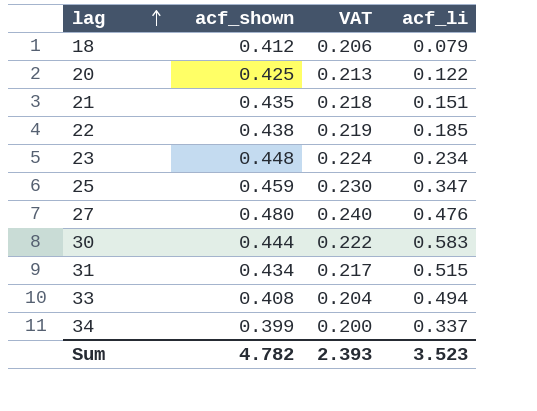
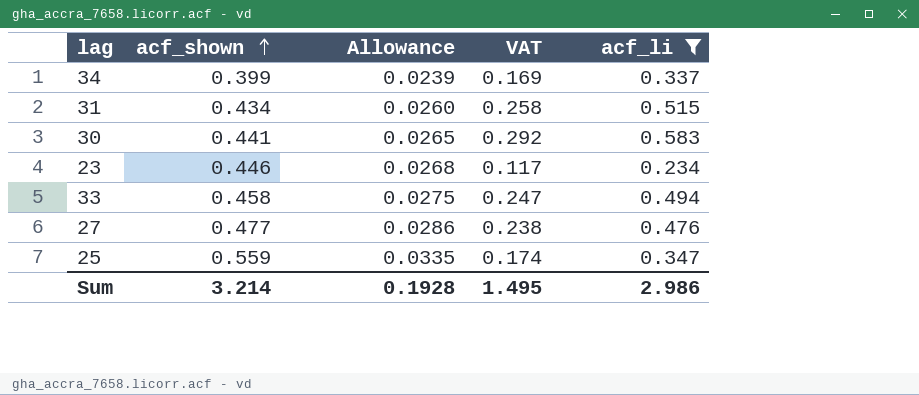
filter: none -> acf_li >= 0.234
row order: lag ascending -> acf_shown ascending
column Allowance | formula: none -> [acf_shown] * 0.06
column VAT | formula: [acf_shown] * 0.5 -> [acf_li] * 0.5
30 | acf_shown: 0.444 -> 0.441
23 | acf_shown: 0.448 -> 0.446
33 | acf_shown: 0.408 -> 0.458
27 | acf_shown: 0.480 -> 0.477
25 | acf_shown: 0.459 -> 0.559
Sum | acf_shown: 4.782 -> 3.214
Sum | VAT: 2.393 -> 1.495
Sum | acf_li: 3.523 -> 2.986

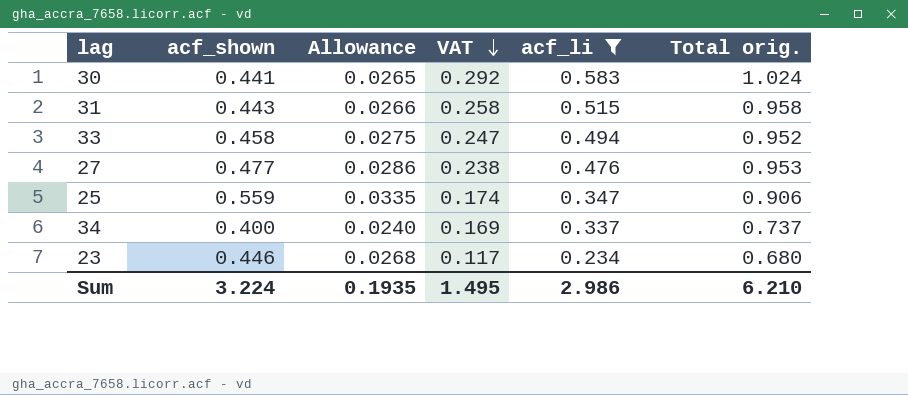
row order: acf_shown ascending -> VAT descending
column Total orig. | formula: none -> [acf_shown] + [acf_li]
31 | acf_shown: 0.434 -> 0.443
31 | Allowance: 0.0260 -> 0.0266
34 | acf_shown: 0.399 -> 0.400
34 | Allowance: 0.0239 -> 0.0240
Sum | acf_shown: 3.214 -> 3.224
Sum | Allowance: 0.1928 -> 0.1935

